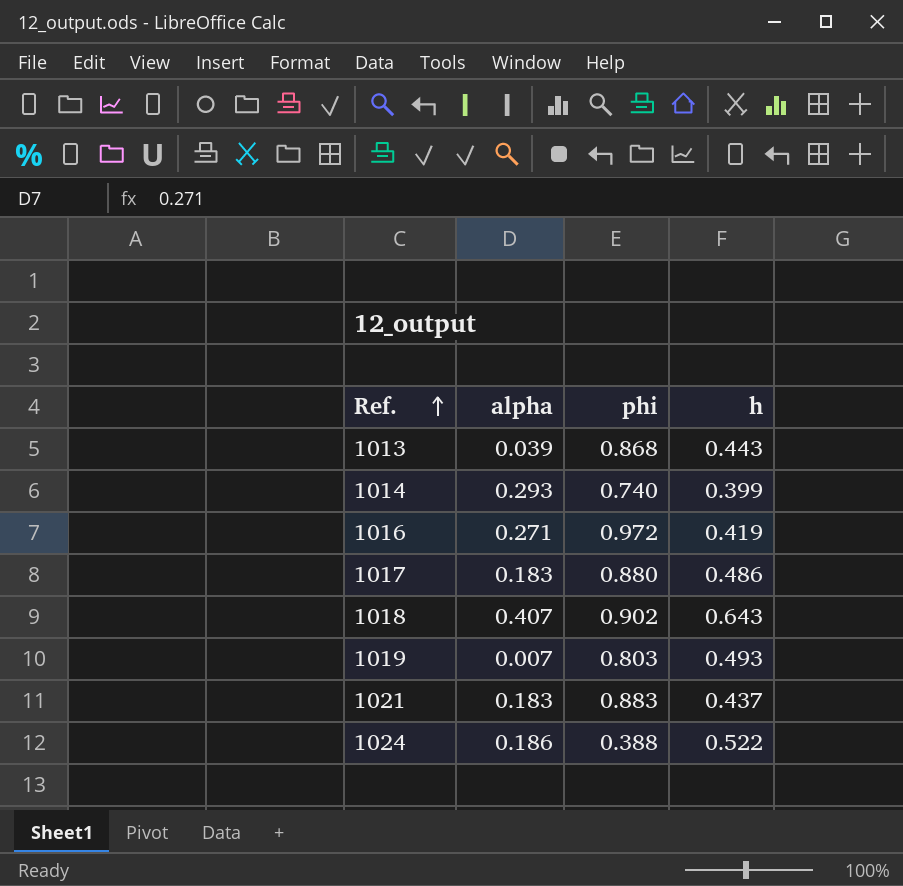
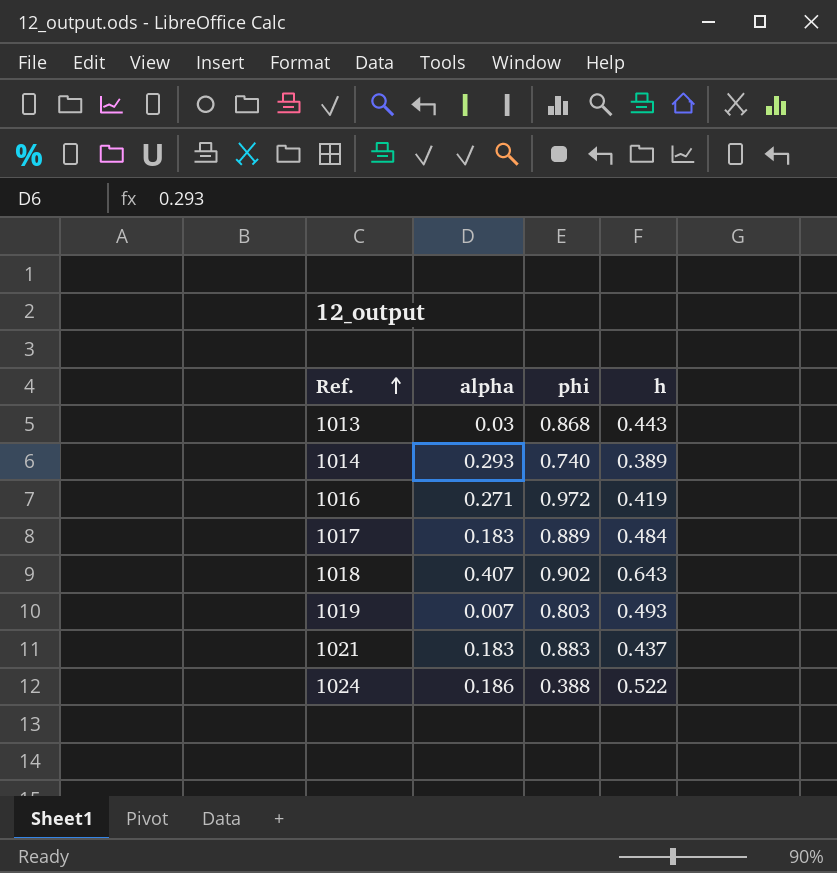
1013 | alpha: 0.039 -> 0.03
1014 | h: 0.399 -> 0.389
1017 | phi: 0.880 -> 0.889
1017 | h: 0.486 -> 0.484

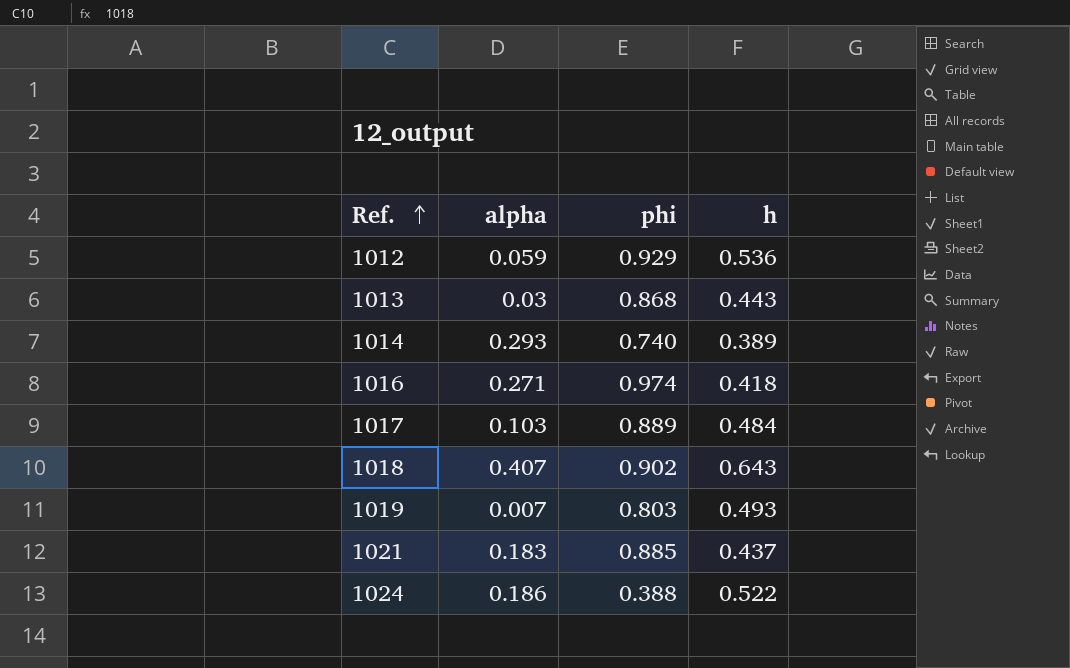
row 1012: none -> 0.059 | 0.929 | 0.536
1016 | phi: 0.972 -> 0.974
1016 | h: 0.419 -> 0.418
1017 | alpha: 0.183 -> 0.103
1021 | phi: 0.883 -> 0.885

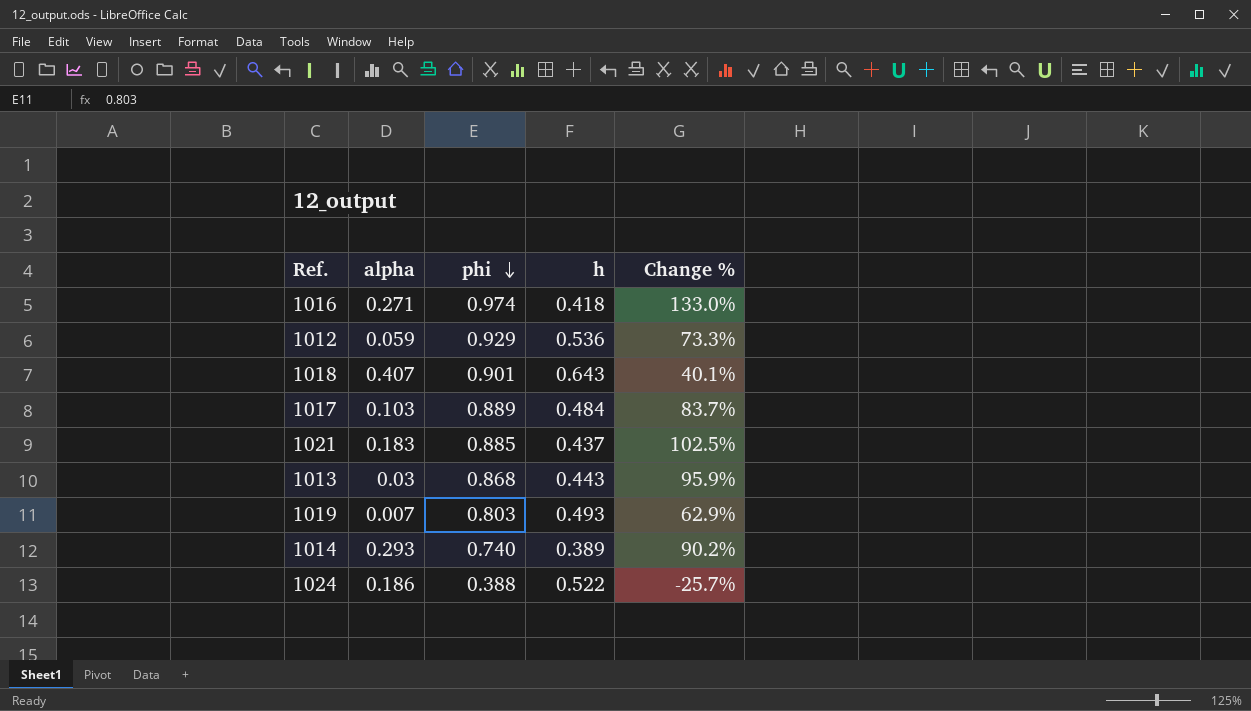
row order: Ref. ascending -> phi descending
column Change % | formula: none -> ([phi] - [h]) / [h]
1018 | phi: 0.902 -> 0.901

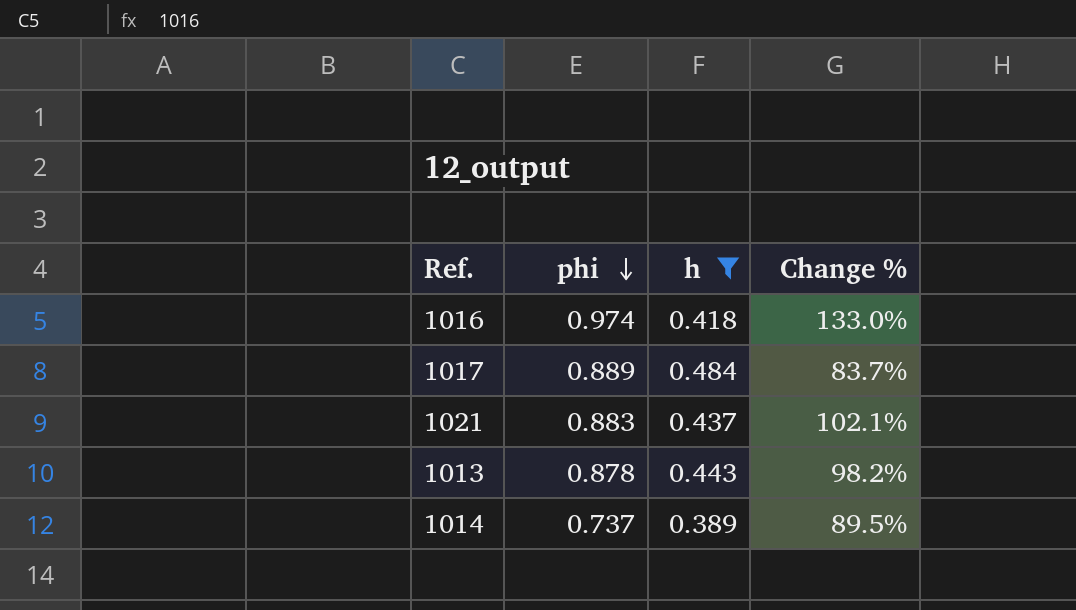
filter: none -> h <= 0.484
column alpha | position: 2 -> none
1021 | phi: 0.885 -> 0.883
1021 | Change %: 102.5% -> 102.1%
1013 | phi: 0.868 -> 0.878
1013 | Change %: 95.9% -> 98.2%
1014 | phi: 0.740 -> 0.737
1014 | Change %: 90.2% -> 89.5%

